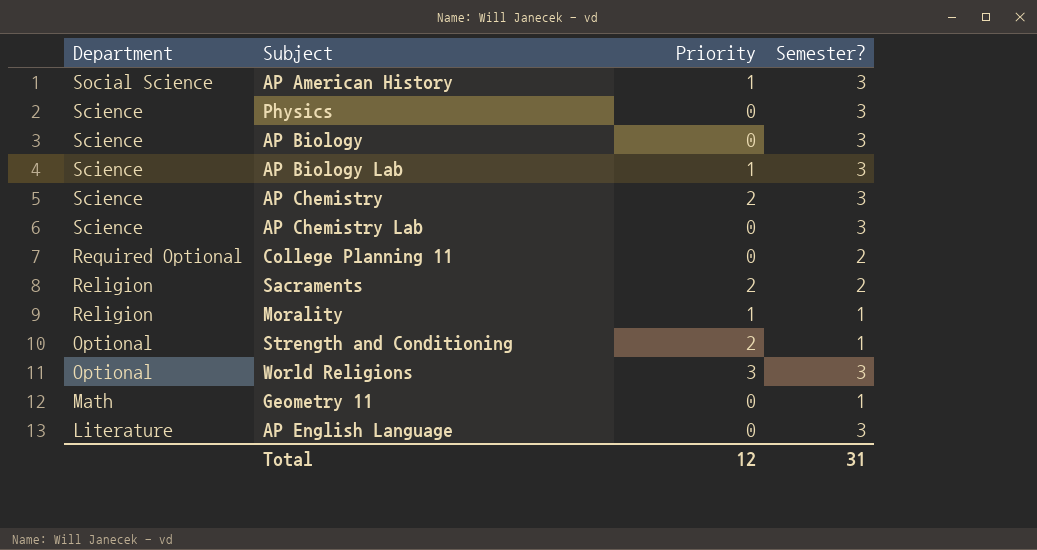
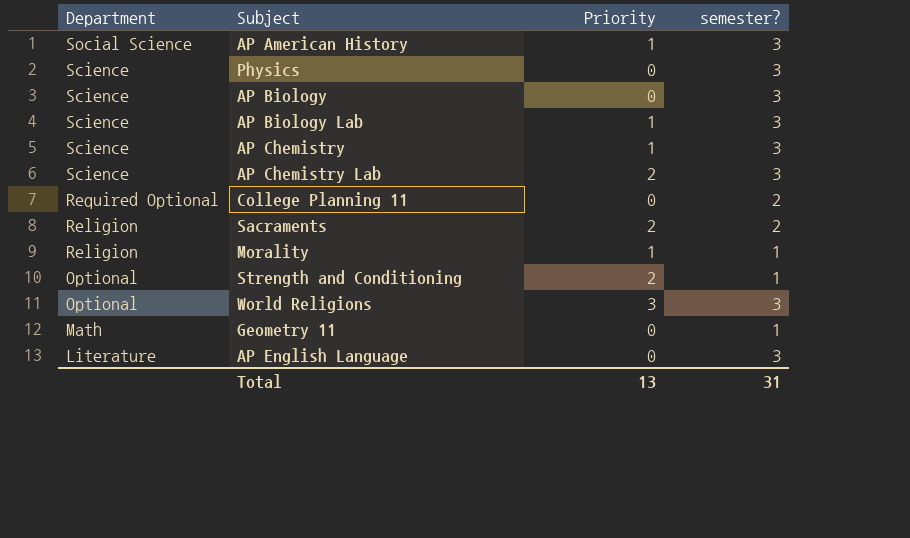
column name: Semester? -> semester?
AP Chemistry | Priority: 2 -> 1
AP Chemistry Lab | Priority: 0 -> 2
Total | Priority: 12 -> 13

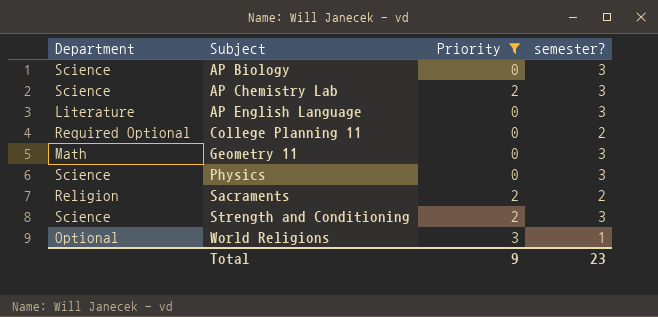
filter: none -> Priority != 1
row order: Department descending -> Subject ascending
Geometry 11 | semester?: 1 -> 3
Strength and Conditioning | Department: Optional -> Science
Strength and Conditioning | semester?: 1 -> 3
World Religions | semester?: 3 -> 1
Total | Priority: 13 -> 9
Total | semester?: 31 -> 23

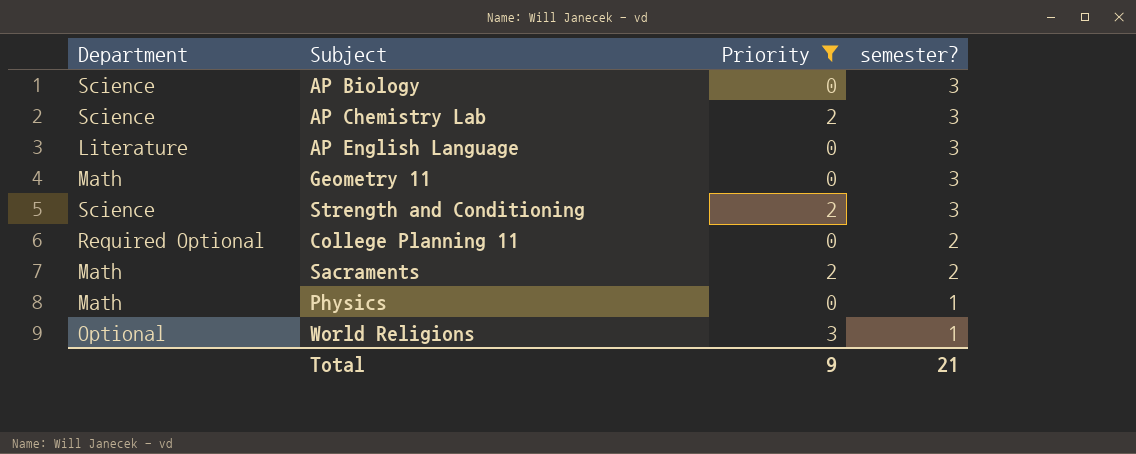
row order: Subject ascending -> semester? descending
Sacraments | Department: Religion -> Math
Physics | Department: Science -> Math
Physics | semester?: 3 -> 1
Total | semester?: 23 -> 21

